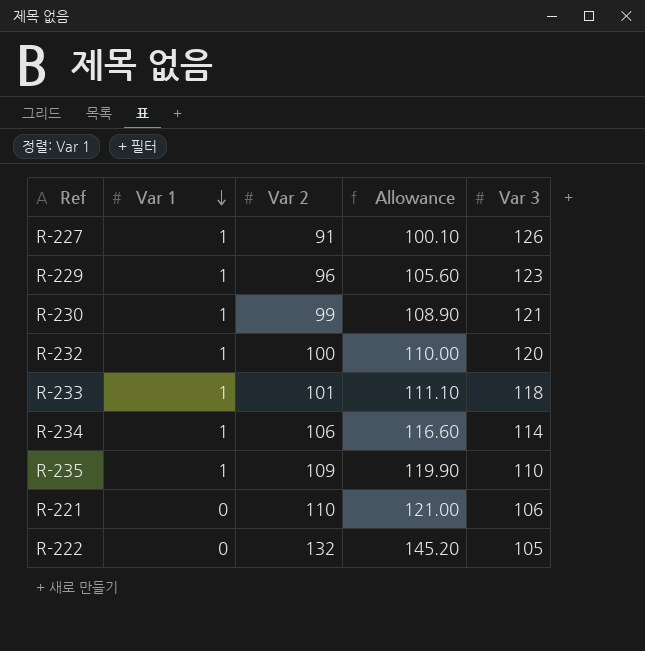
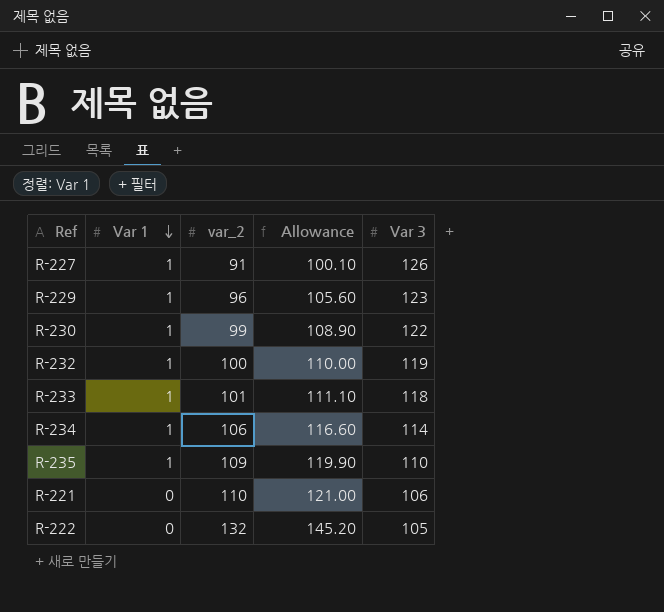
column name: Var 2 -> var_2
R-230 | Var 3: 121 -> 122
R-232 | Var 3: 120 -> 119

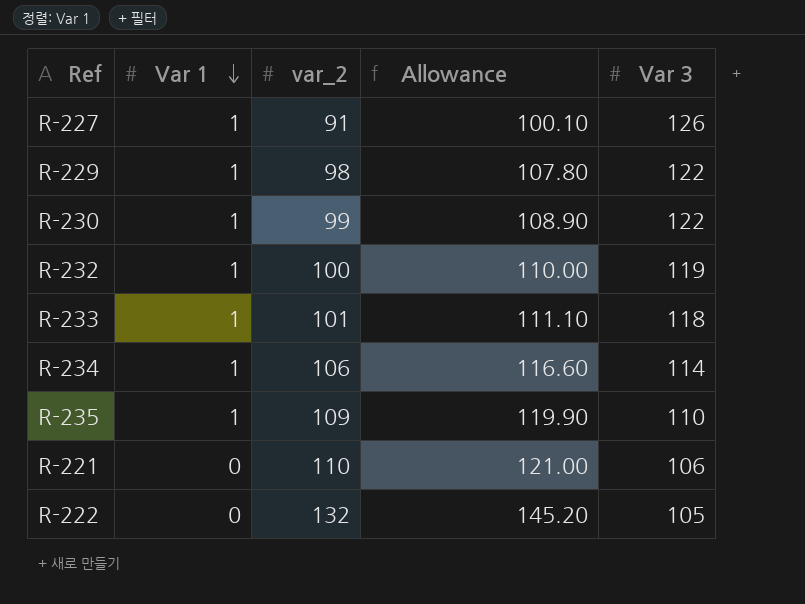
R-229 | var_2: 96 -> 98
R-229 | Allowance: 105.60 -> 107.80
R-229 | Var 3: 123 -> 122

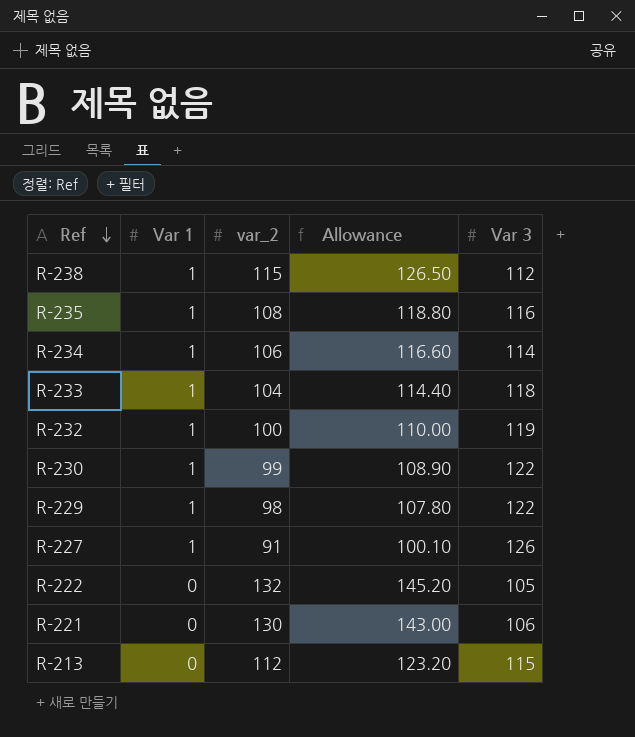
row order: Var 1 descending -> Ref descending
row R-238: none -> 1 | 115 | 126.50 | 112
R-235 | var_2: 109 -> 108
R-235 | Allowance: 119.90 -> 118.80
R-235 | Var 3: 110 -> 116
R-233 | var_2: 101 -> 104
R-233 | Allowance: 111.10 -> 114.40
R-221 | var_2: 110 -> 130
R-221 | Allowance: 121.00 -> 143.00
row R-213: none -> 0 | 112 | 123.20 | 115

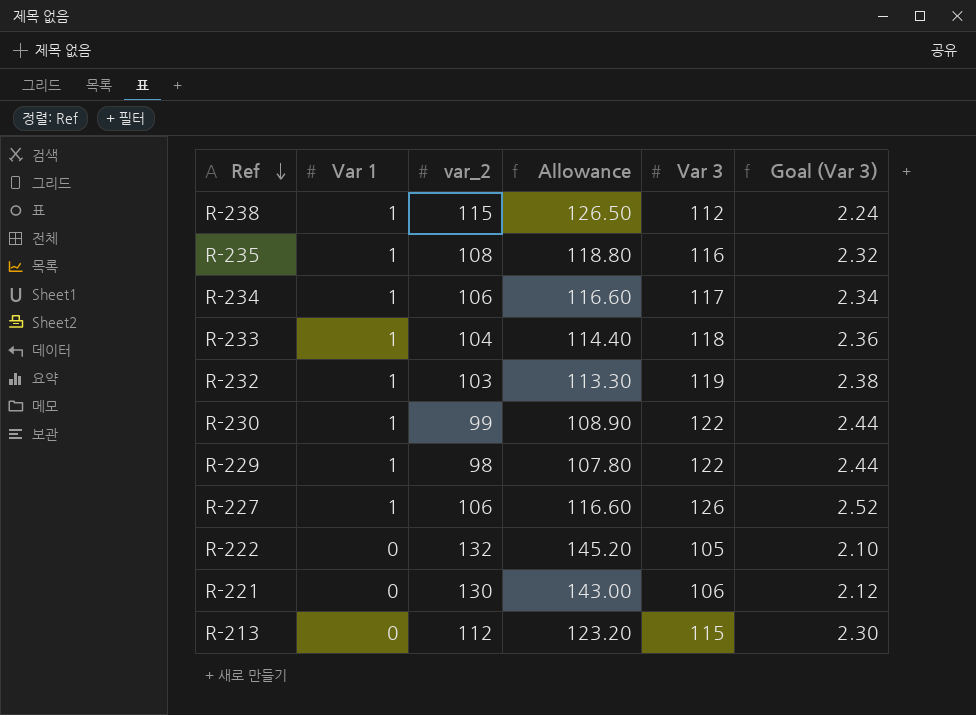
column Goal (Var 3) | formula: none -> [Var 3] * 0.02
R-234 | Var 3: 114 -> 117
R-232 | var_2: 100 -> 103
R-232 | Allowance: 110.00 -> 113.30
R-227 | var_2: 91 -> 106
R-227 | Allowance: 100.10 -> 116.60

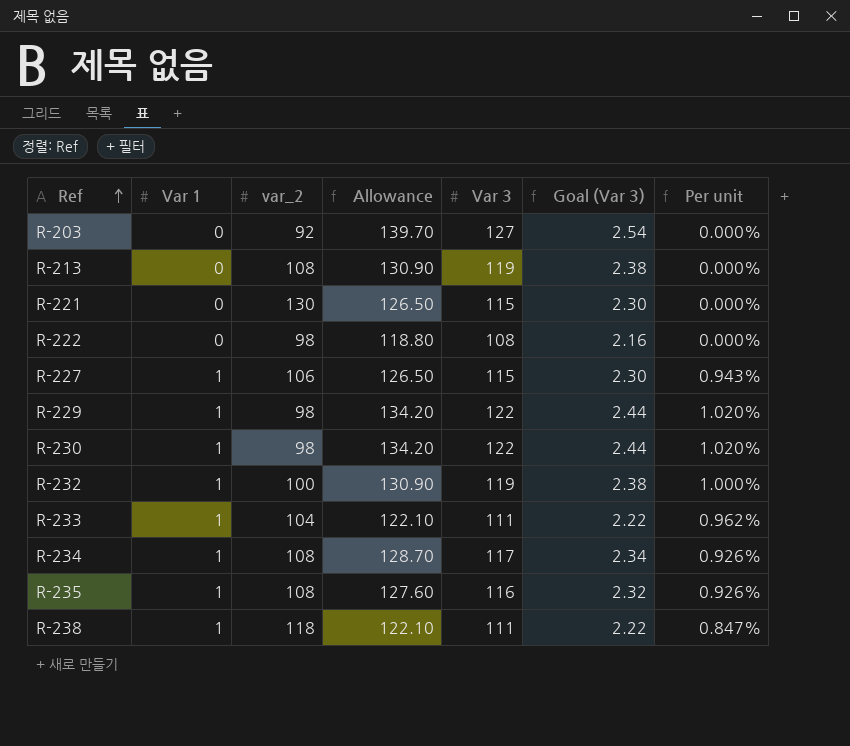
row order: Ref descending -> Ref ascending
column Allowance | formula: [var_2] * 1.1 -> [Var 3] * 1.1
column Per unit | formula: none -> [Var 1] / [var_2]
row R-203: none -> 0 | 92 | 139.70 | 127 | 2.54 | 0.000%
R-213 | var_2: 112 -> 108
R-213 | Var 3: 115 -> 119
R-213 | Goal (Var 3): 2.30 -> 2.38
R-221 | Var 3: 106 -> 115
R-221 | Goal (Var 3): 2.12 -> 2.30
R-222 | var_2: 132 -> 98
R-222 | Var 3: 105 -> 108
R-222 | Goal (Var 3): 2.10 -> 2.16
R-227 | Var 3: 126 -> 115
R-227 | Goal (Var 3): 2.52 -> 2.30
R-230 | var_2: 99 -> 98
R-232 | var_2: 103 -> 100
R-233 | Var 3: 118 -> 111
R-233 | Goal (Var 3): 2.36 -> 2.22
R-234 | var_2: 106 -> 108
R-238 | var_2: 115 -> 118
R-238 | Var 3: 112 -> 111
R-238 | Goal (Var 3): 2.24 -> 2.22

